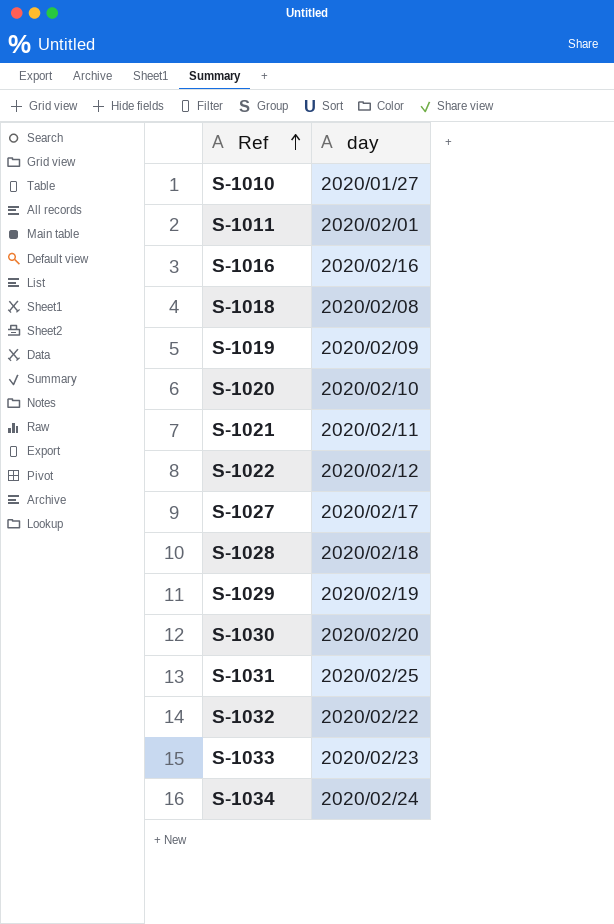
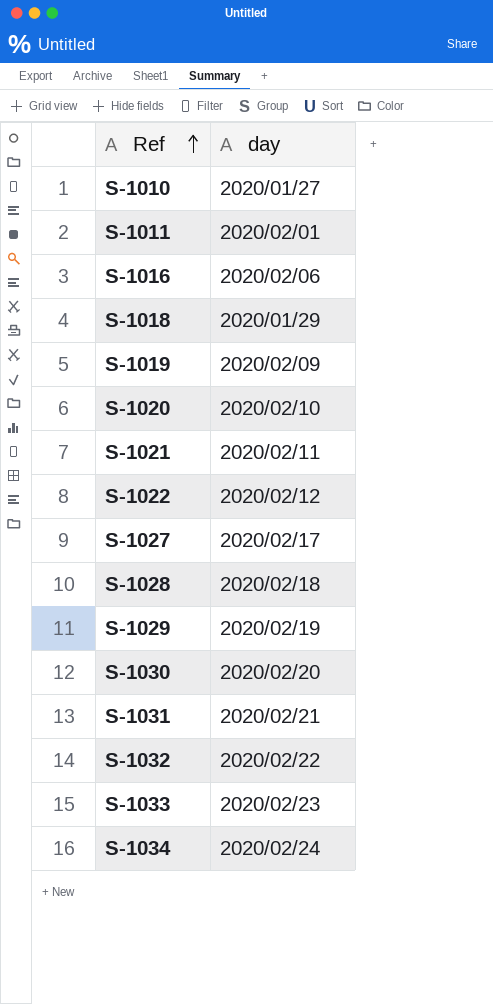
S-1016 | day: 2020/02/16 -> 2020/02/06
S-1018 | day: 2020/02/08 -> 2020/01/29
S-1031 | day: 2020/02/25 -> 2020/02/21

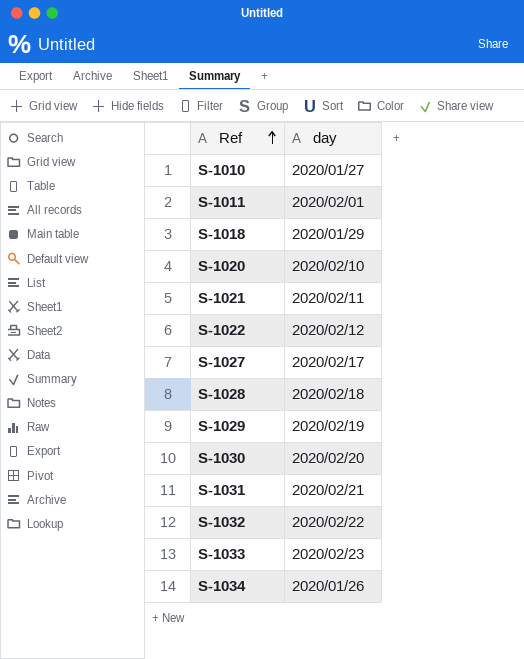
row S-1016: 2020/02/06 -> none
row S-1019: 2020/02/09 -> none
S-1034 | day: 2020/02/24 -> 2020/01/26

